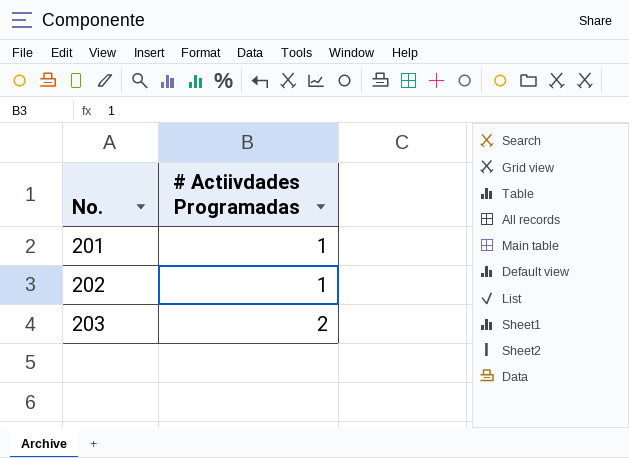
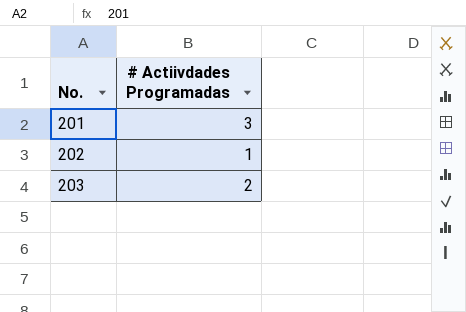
201 | # Actiivdades Programadas: 1 -> 3

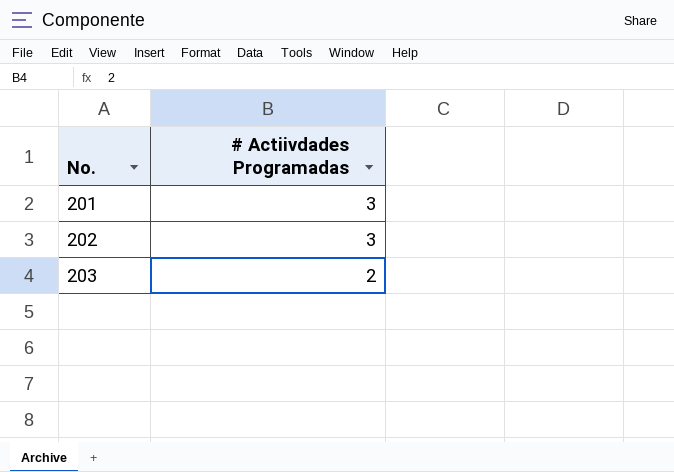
202 | # Actiivdades Programadas: 1 -> 3

